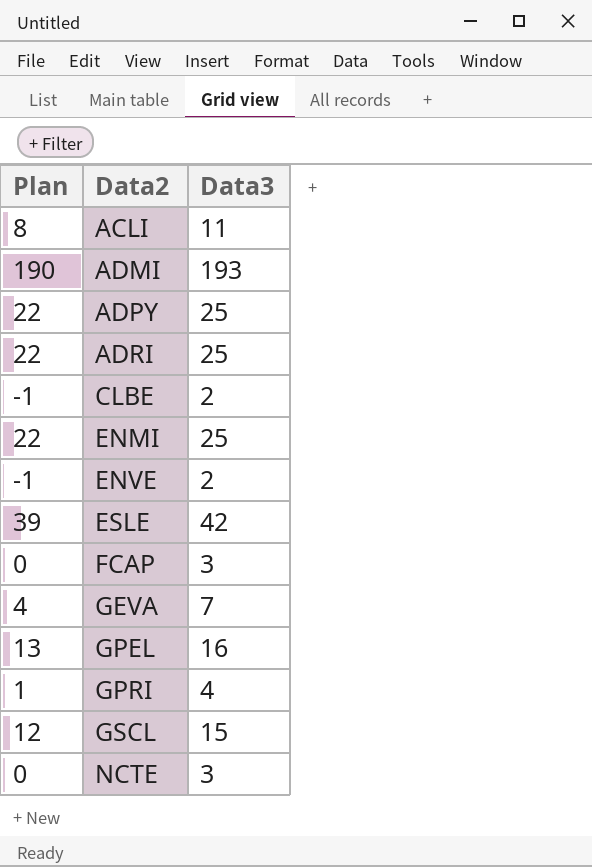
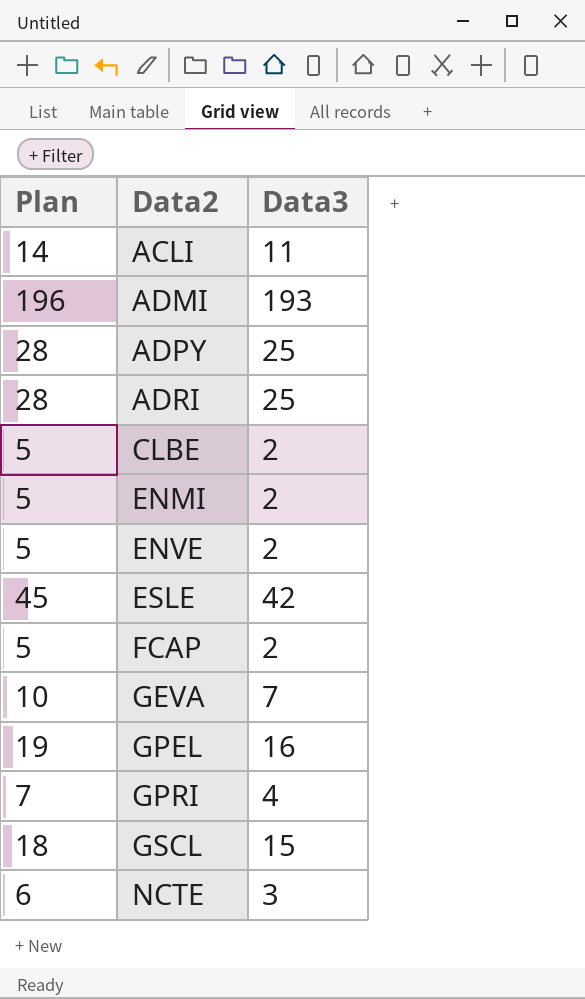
column Plan | formula: [Data3] - 3 -> [Data3] + 3
ENMI | Data3: 25 -> 2
FCAP | Data3: 3 -> 2

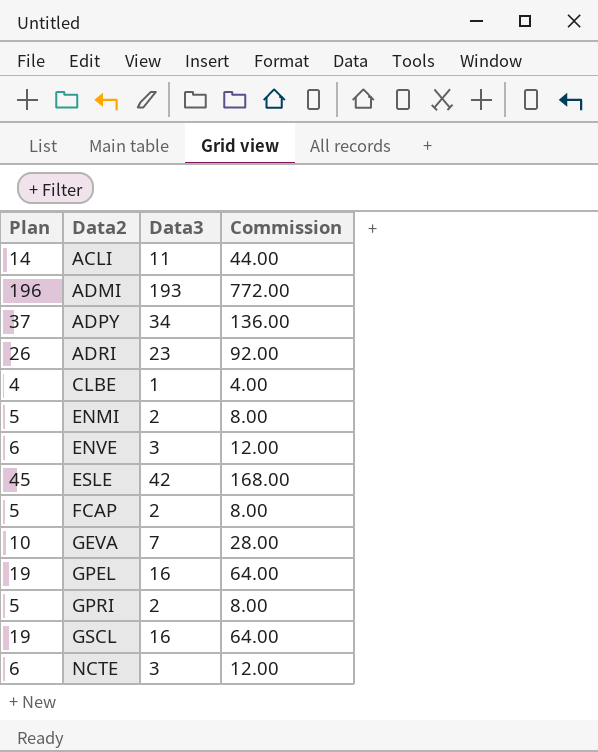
column Commission | formula: none -> [Data3] * 4
ADPY | Plan: 28 -> 37
ADPY | Data3: 25 -> 34
ADRI | Plan: 28 -> 26
ADRI | Data3: 25 -> 23
CLBE | Plan: 5 -> 4
CLBE | Data3: 2 -> 1
ENVE | Plan: 5 -> 6
ENVE | Data3: 2 -> 3
GPRI | Plan: 7 -> 5
GPRI | Data3: 4 -> 2
GSCL | Plan: 18 -> 19
GSCL | Data3: 15 -> 16

